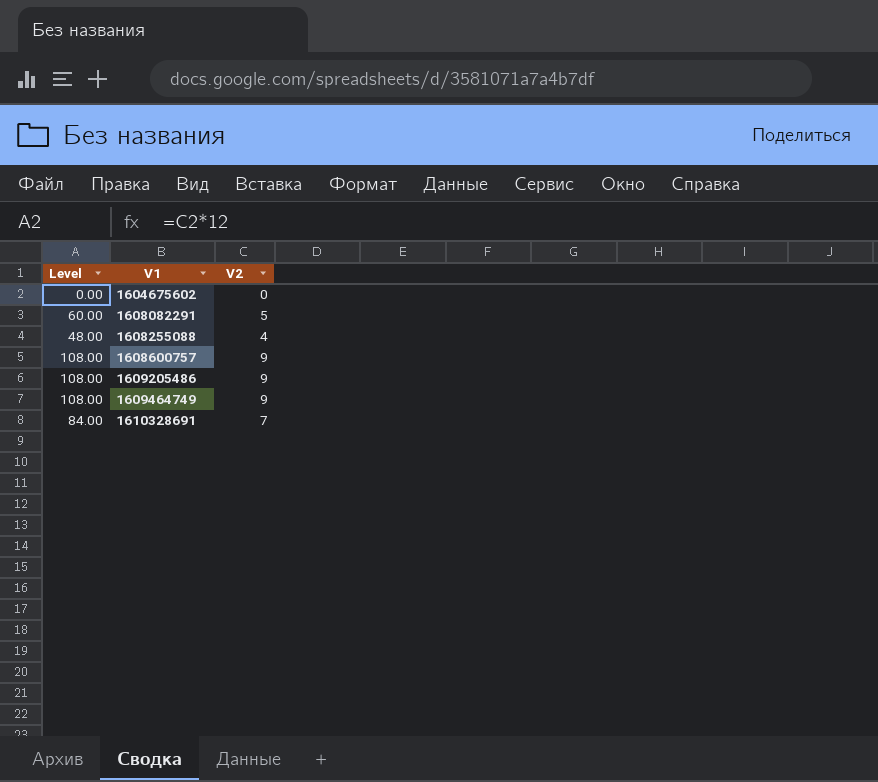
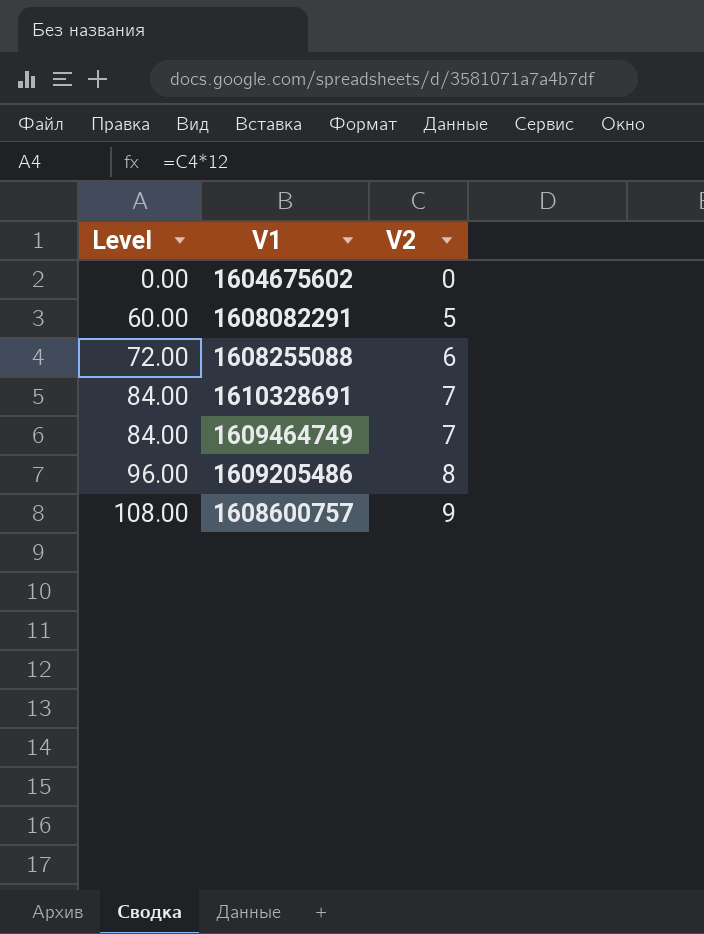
row order: V1 ascending -> Level ascending
1608255088 | Level: 48.00 -> 72.00
1608255088 | V2: 4 -> 6
1609464749 | Level: 108.00 -> 84.00
1609464749 | V2: 9 -> 7
1609205486 | Level: 108.00 -> 96.00
1609205486 | V2: 9 -> 8

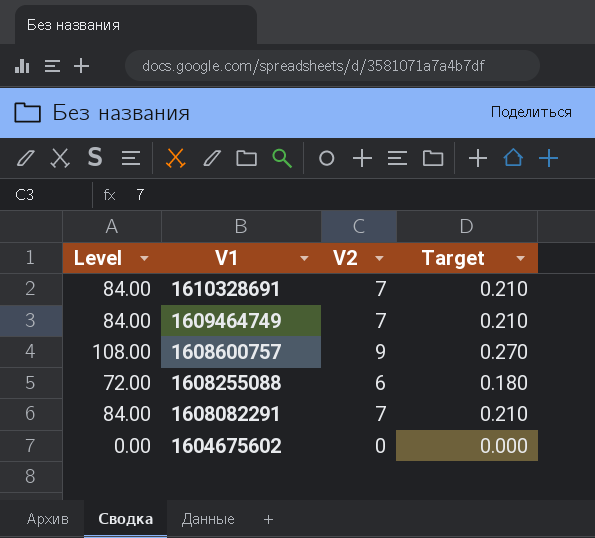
row order: Level ascending -> V1 descending
column Target | formula: none -> [V2] * 0.03
row 1609205486: 96.00 | 8 -> none
1608082291 | Level: 60.00 -> 84.00
1608082291 | V2: 5 -> 7

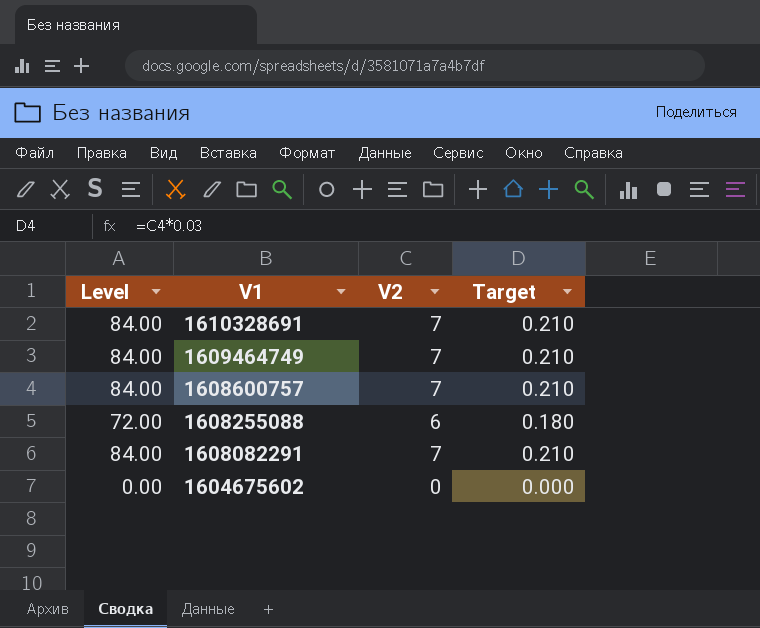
1608600757 | Level: 108.00 -> 84.00
1608600757 | V2: 9 -> 7
1608600757 | Target: 0.270 -> 0.210

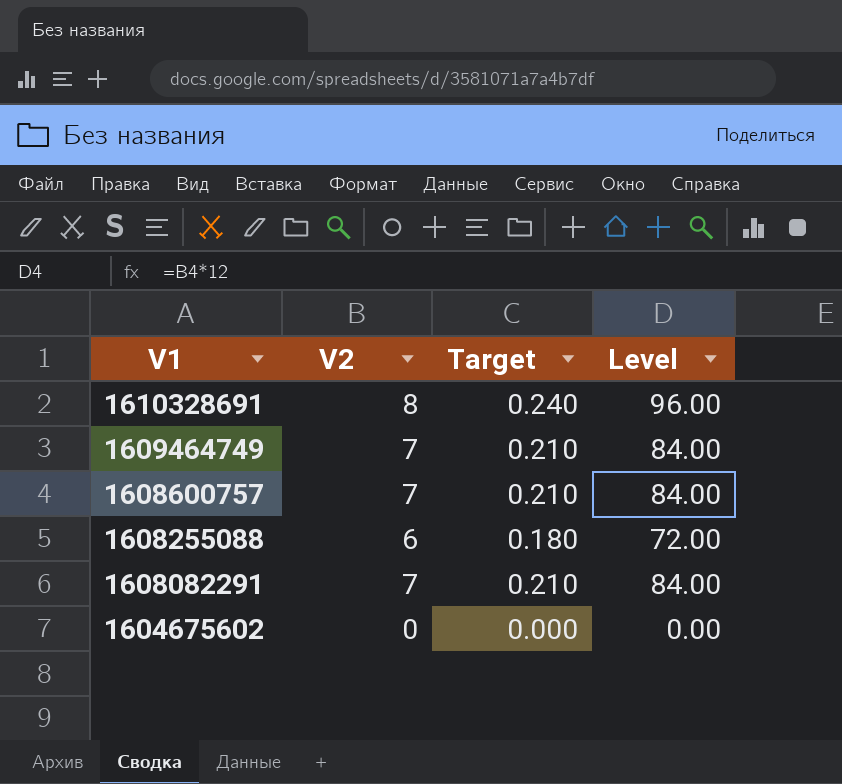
column Level | position: 1 -> 4
1610328691 | V2: 7 -> 8
1610328691 | Target: 0.210 -> 0.240
1610328691 | Level: 84.00 -> 96.00

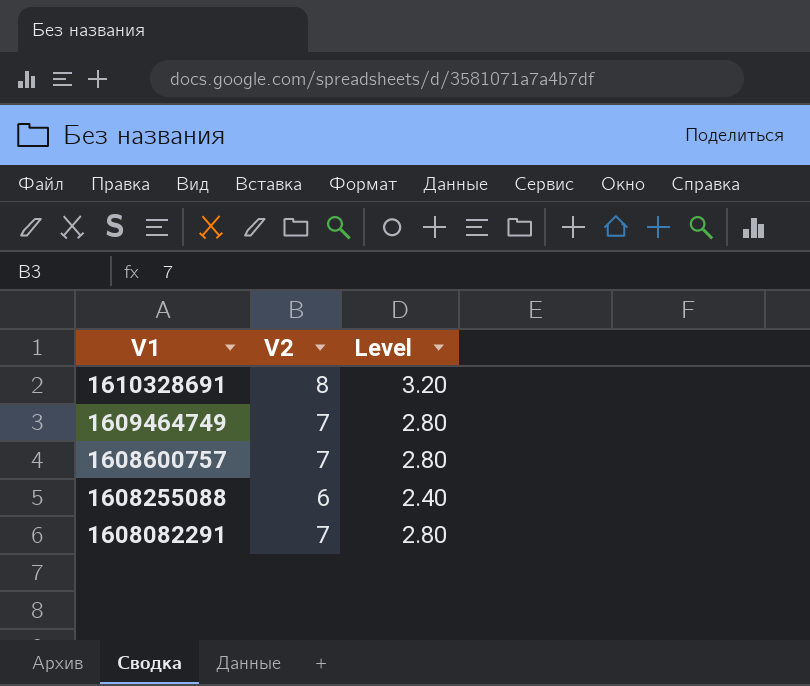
column Target | formula: [V2] * 0.03 -> none
column Level | formula: [V2] * 12 -> [V2] * 0.4
row 1604675602: 0 | 0.000 | 0.00 -> none

